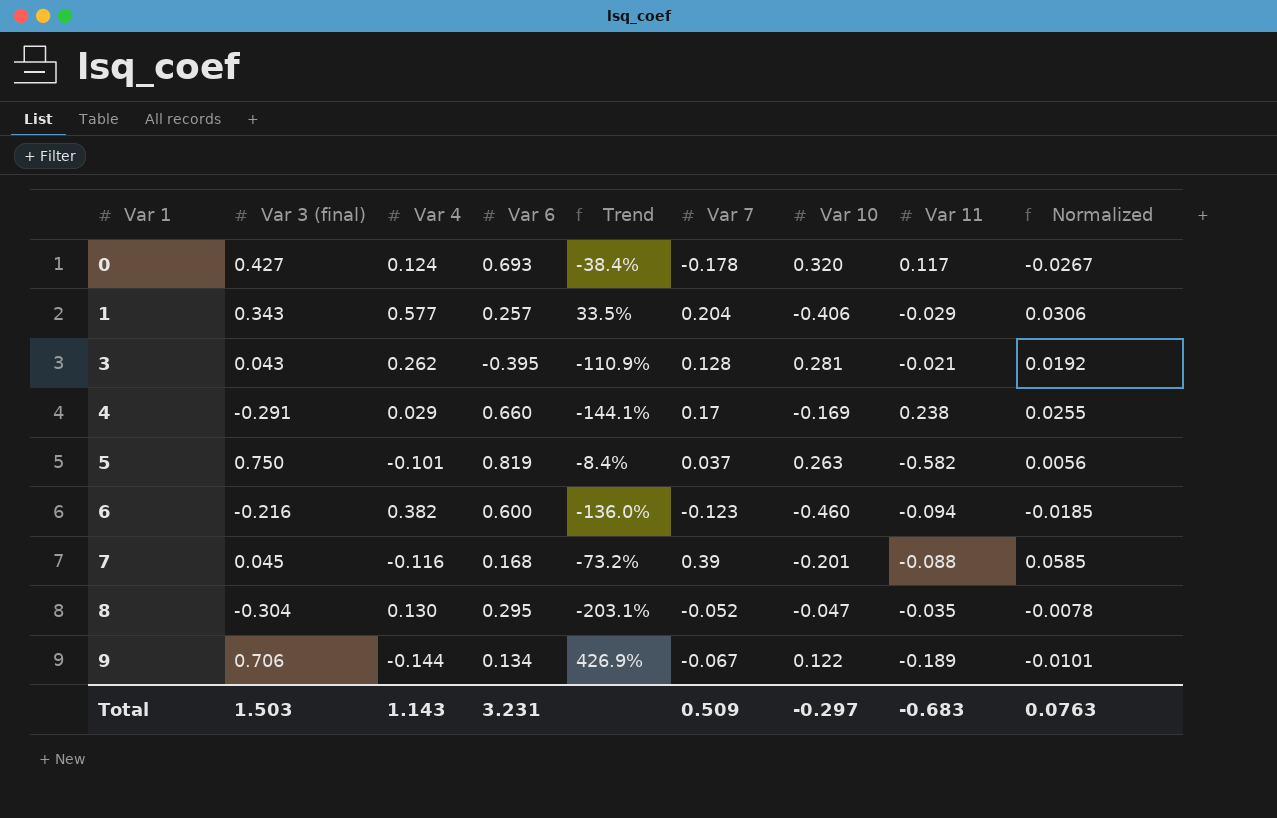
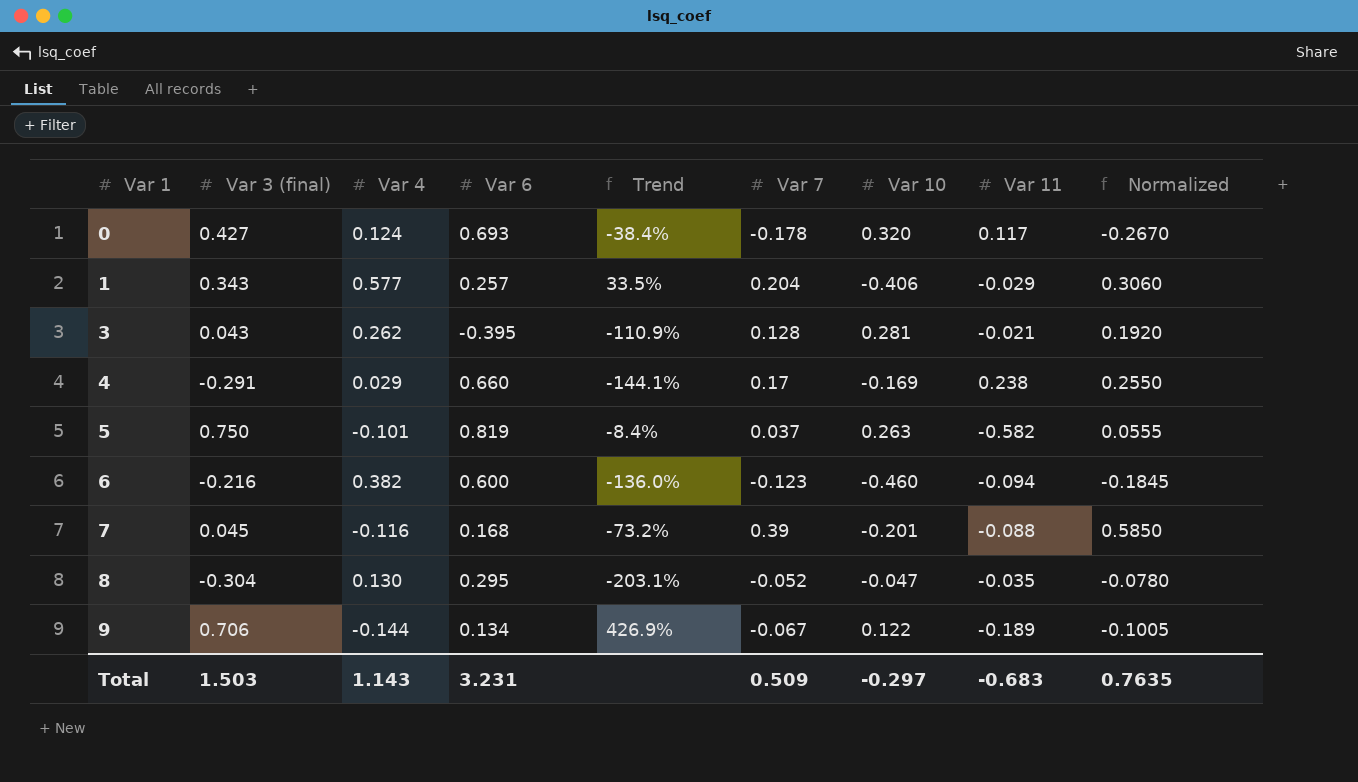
column Normalized | formula: [Var 7] * 0.15 -> [Var 7] * 1.5
Total | Normalized: 0.0763 -> 0.7635

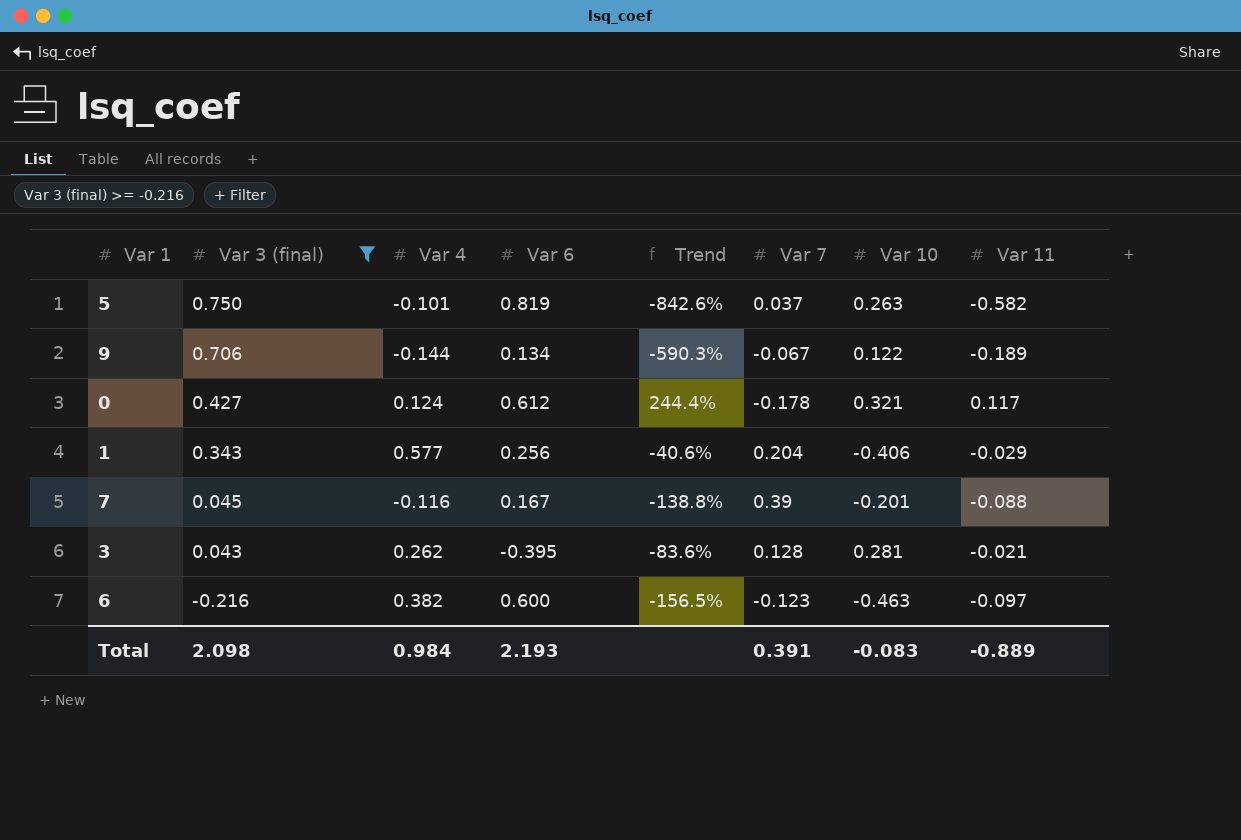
filter: none -> Var 3 (final) >= -0.216
row order: Var 1 ascending -> Var 3 (final) descending
column Normalized | formula: [Var 7] * 1.5 -> none
column Trend | formula: ([Var 3 (final)] - [Var 6]) / [Var 6] -> ([Var 3 (final)] - [Var 4]) / [Var 4]
0 | Var 6: 0.693 -> 0.612
0 | Var 10: 0.320 -> 0.321
1 | Var 6: 0.257 -> 0.256
7 | Var 6: 0.168 -> 0.167
6 | Var 10: -0.460 -> -0.463
6 | Var 11: -0.094 -> -0.097
Total | Var 3 (final): 1.503 -> 2.098
Total | Var 4: 1.143 -> 0.984
Total | Var 6: 3.231 -> 2.193
Total | Var 7: 0.509 -> 0.391
Total | Var 10: -0.297 -> -0.083
Total | Var 11: -0.683 -> -0.889

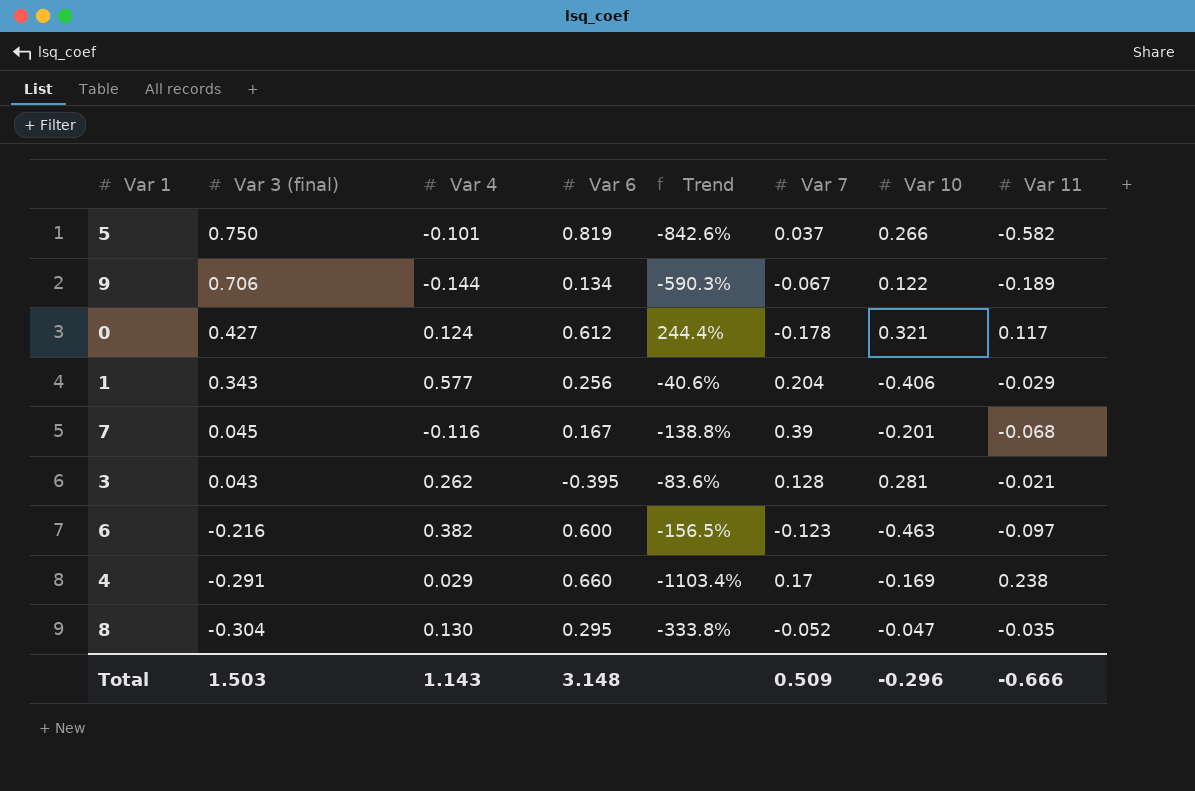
filter: Var 3 (final) >= -0.216 -> none
5 | Var 10: 0.263 -> 0.266
7 | Var 11: -0.088 -> -0.068
Total | Var 3 (final): 2.098 -> 1.503
Total | Var 4: 0.984 -> 1.143
Total | Var 6: 2.193 -> 3.148
Total | Var 7: 0.391 -> 0.509
Total | Var 10: -0.083 -> -0.296
Total | Var 11: -0.889 -> -0.666

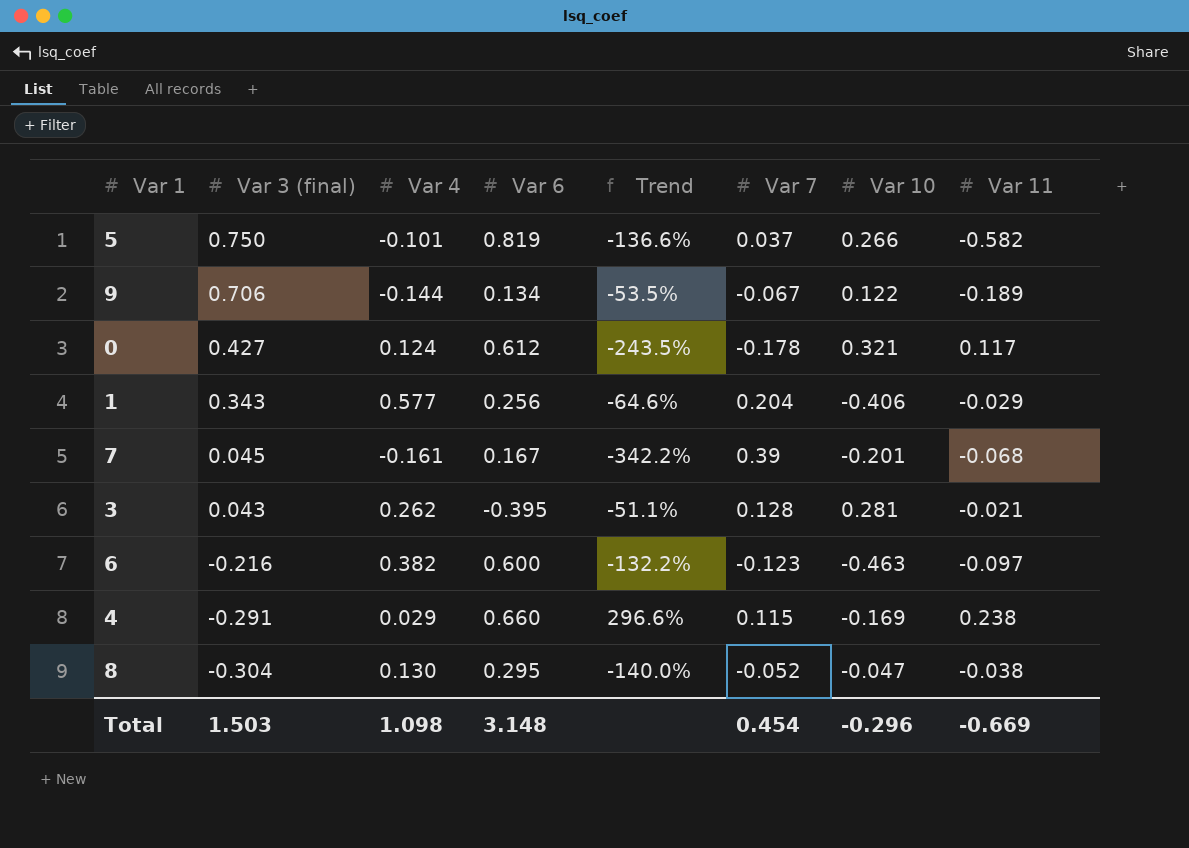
column Trend | formula: ([Var 3 (final)] - [Var 4]) / [Var 4] -> ([Var 7] - [Var 4]) / [Var 4]
7 | Var 4: -0.116 -> -0.161
4 | Var 7: 0.17 -> 0.115
8 | Var 11: -0.035 -> -0.038
Total | Var 4: 1.143 -> 1.098
Total | Var 7: 0.509 -> 0.454
Total | Var 11: -0.666 -> -0.669

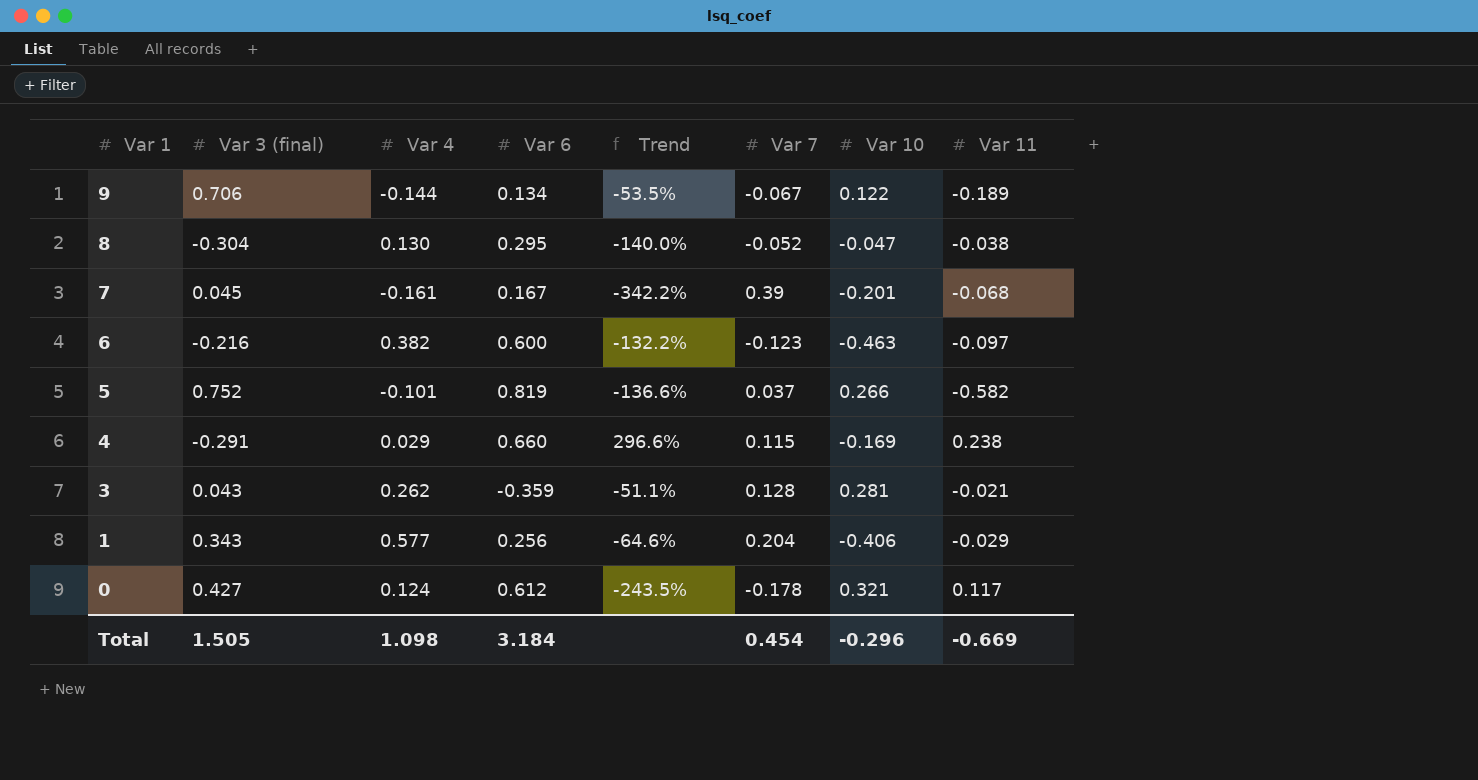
row order: Var 3 (final) descending -> Var 1 descending
5 | Var 3 (final): 0.750 -> 0.752
3 | Var 6: -0.395 -> -0.359
Total | Var 3 (final): 1.503 -> 1.505
Total | Var 6: 3.148 -> 3.184

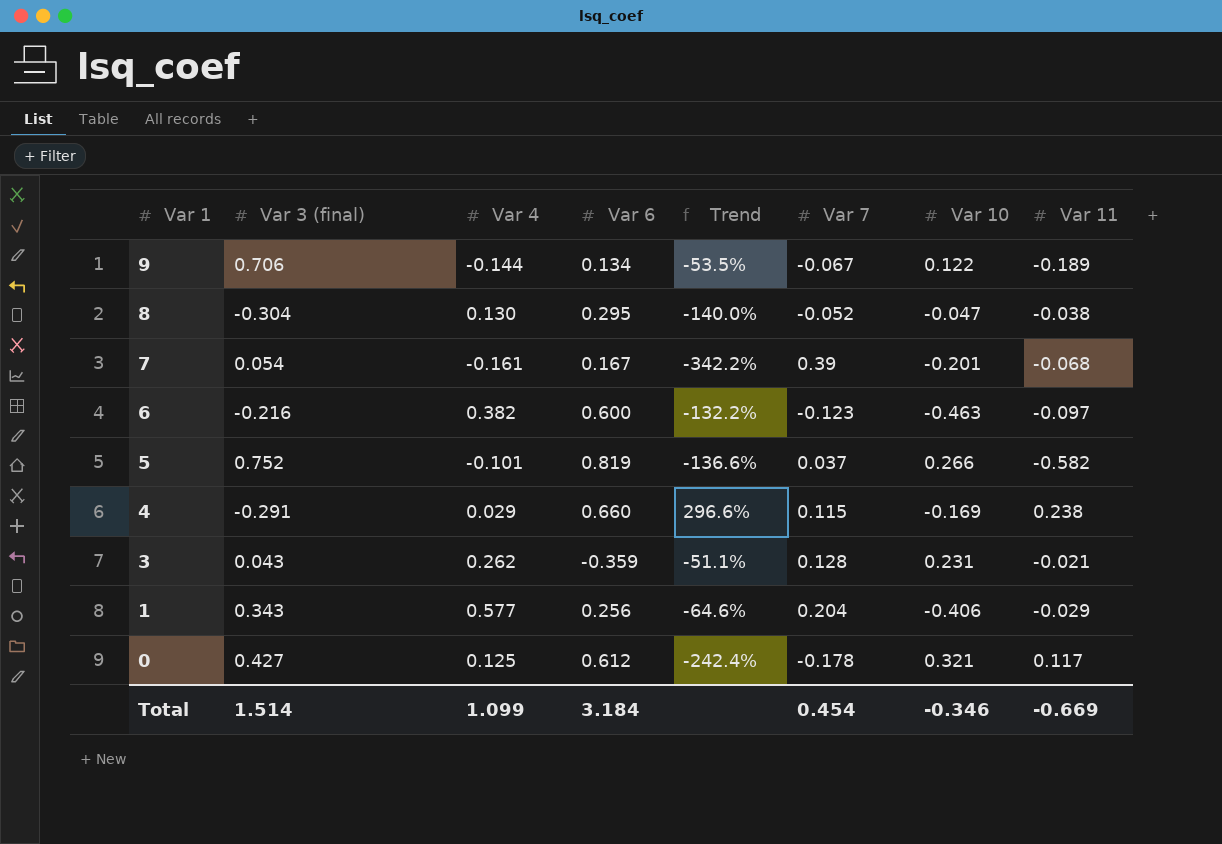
7 | Var 3 (final): 0.045 -> 0.054
3 | Var 10: 0.281 -> 0.231
0 | Var 4: 0.124 -> 0.125
0 | Trend: -243.5% -> -242.4%
Total | Var 3 (final): 1.505 -> 1.514
Total | Var 4: 1.098 -> 1.099
Total | Var 10: -0.296 -> -0.346

